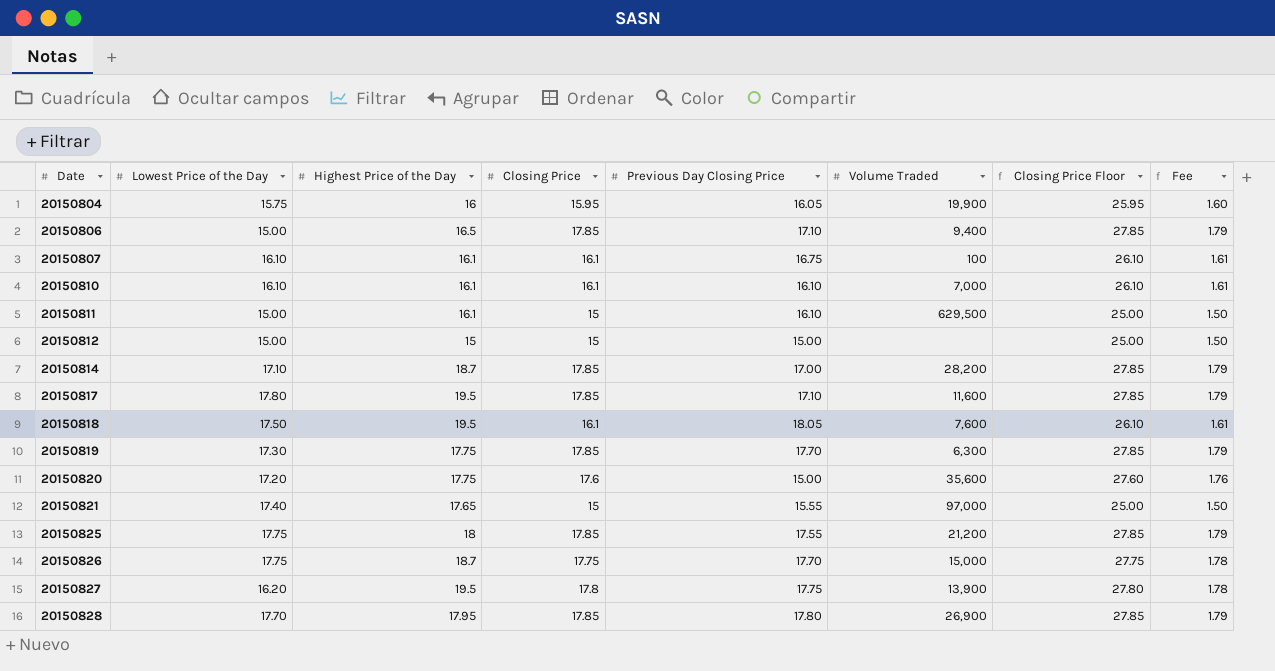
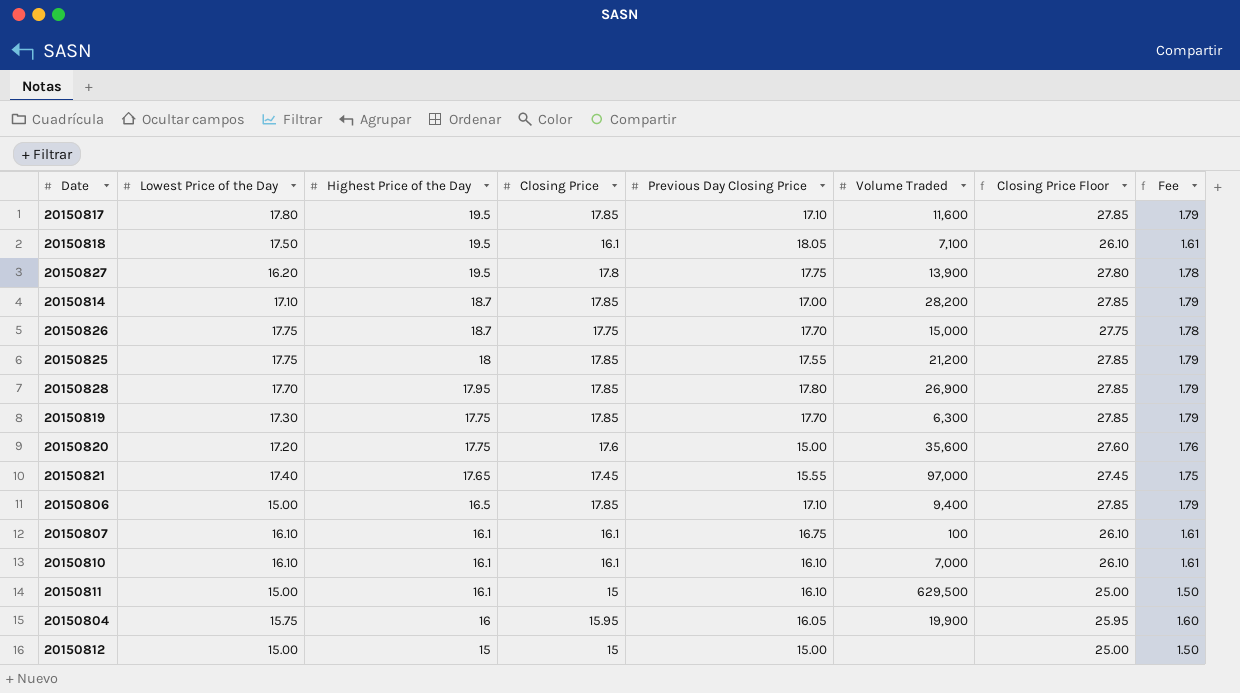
row order: Date ascending -> Highest Price of the Day descending
20150818 | Volume Traded: 7,600 -> 7,100
20150821 | Closing Price: 15 -> 17.45
20150821 | Closing Price Floor: 25.00 -> 27.45
20150821 | Fee: 1.50 -> 1.75

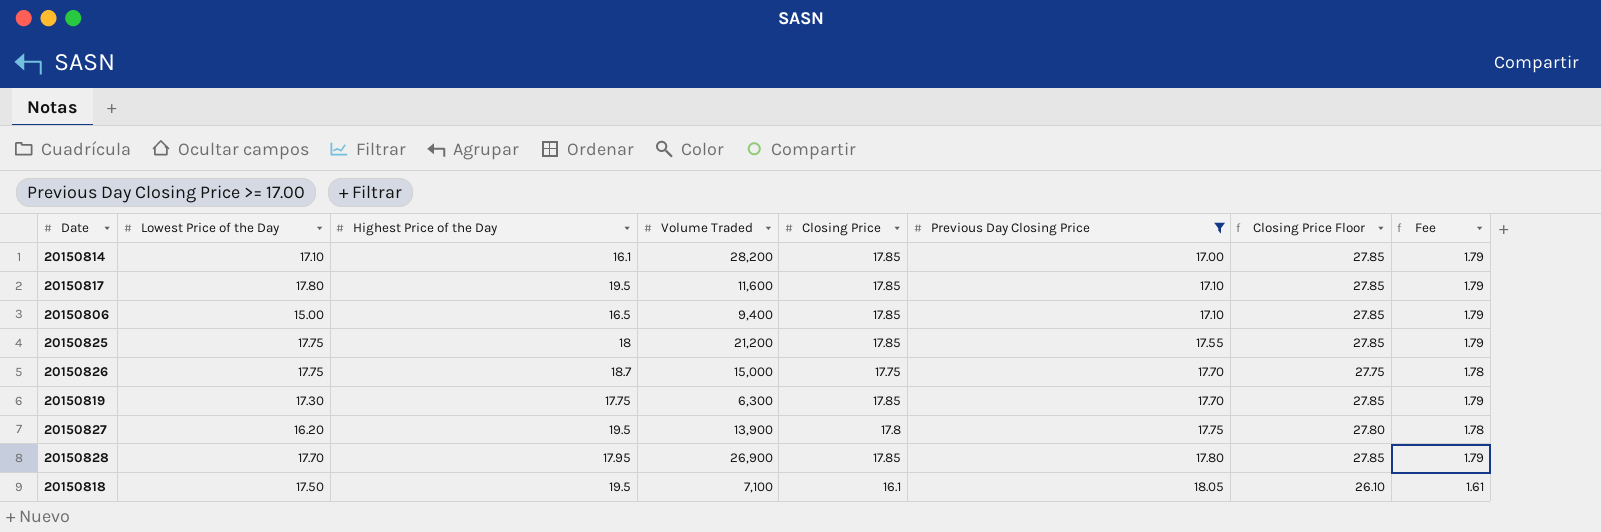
filter: none -> Previous Day Closing Price >= 17.00
row order: Highest Price of the Day descending -> Previous Day Closing Price ascending
column Volume Traded | position: 6 -> 4
20150814 | Highest Price of the Day: 18.7 -> 16.1

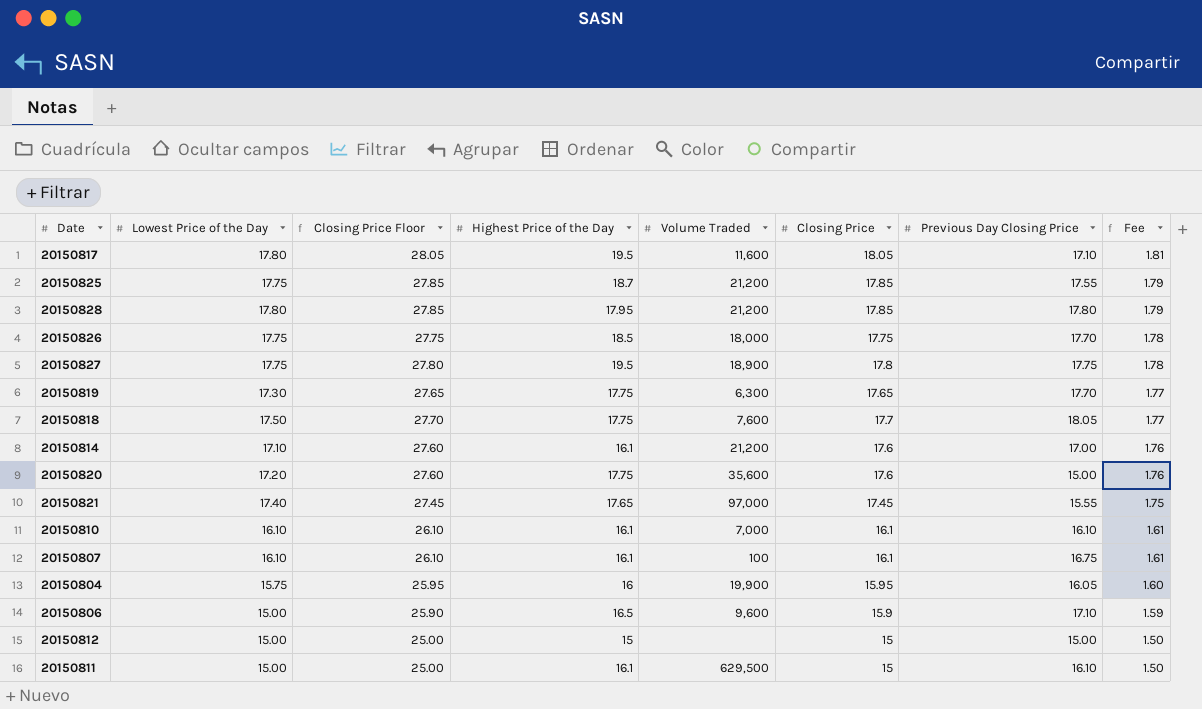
filter: Previous Day Closing Price >= 17.00 -> none
row order: Previous Day Closing Price ascending -> Fee descending
column Closing Price Floor | position: 7 -> 3
20150817 | Closing Price Floor: 27.85 -> 28.05
20150817 | Closing Price: 17.85 -> 18.05
20150817 | Fee: 1.79 -> 1.81
20150825 | Highest Price of the Day: 18 -> 18.7
20150828 | Lowest Price of the Day: 17.70 -> 17.80
20150828 | Volume Traded: 26,900 -> 21,200
20150826 | Highest Price of the Day: 18.7 -> 18.5
20150826 | Volume Traded: 15,000 -> 18,000
20150827 | Lowest Price of the Day: 16.20 -> 17.75
20150827 | Volume Traded: 13,900 -> 18,900
20150819 | Closing Price Floor: 27.85 -> 27.65
20150819 | Closing Price: 17.85 -> 17.65
20150819 | Fee: 1.79 -> 1.77
20150818 | Closing Price Floor: 26.10 -> 27.70
20150818 | Highest Price of the Day: 19.5 -> 17.75
20150818 | Volume Traded: 7,100 -> 7,600
20150818 | Closing Price: 16.1 -> 17.7
20150818 | Fee: 1.61 -> 1.77
20150814 | Closing Price Floor: 27.85 -> 27.60
20150814 | Volume Traded: 28,200 -> 21,200
20150814 | Closing Price: 17.85 -> 17.6
20150814 | Fee: 1.79 -> 1.76
20150806 | Closing Price Floor: 27.85 -> 25.90
20150806 | Volume Traded: 9,400 -> 9,600
20150806 | Closing Price: 17.85 -> 15.9
20150806 | Fee: 1.79 -> 1.59

